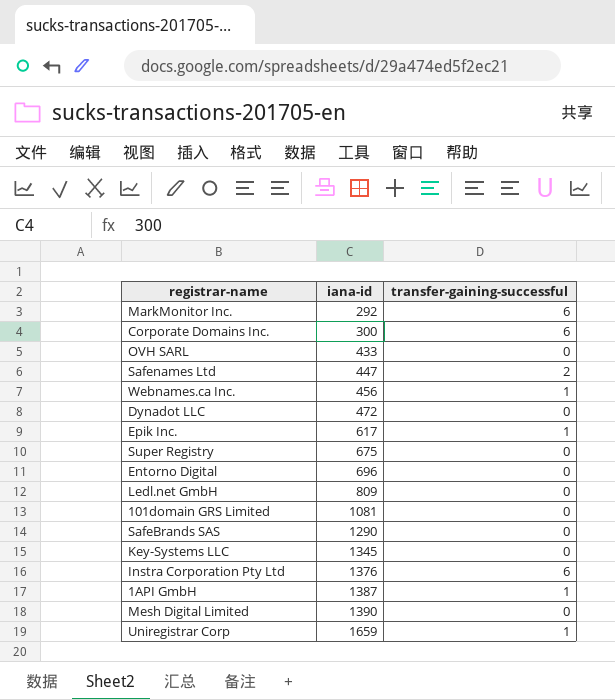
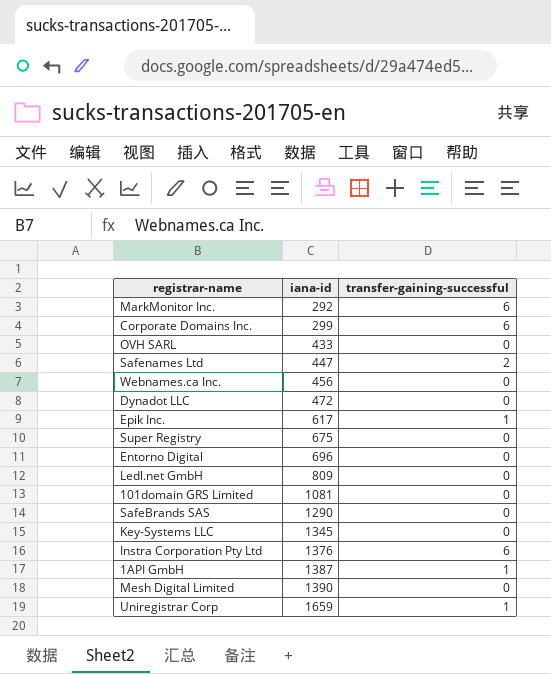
Corporate Domains Inc. | iana-id: 300 -> 299
Webnames.ca Inc. | transfer-gaining-successful: 1 -> 0

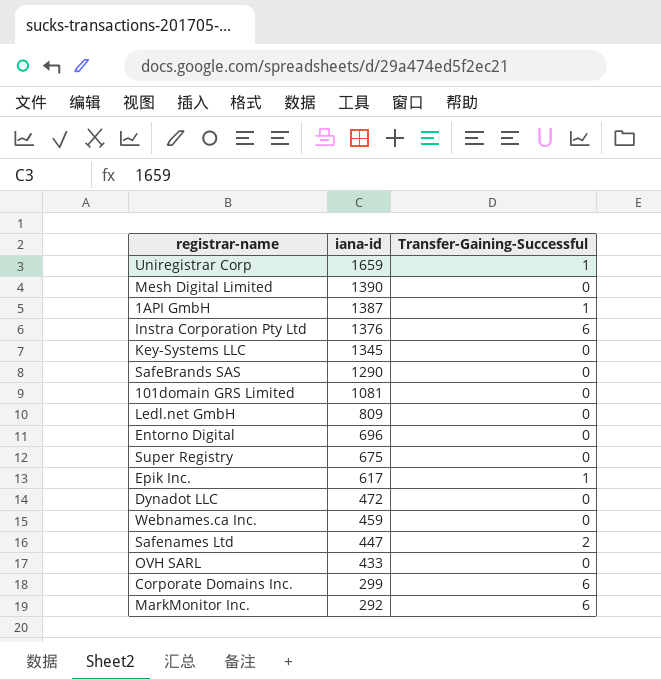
row order: iana-id ascending -> iana-id descending
column name: transfer-gaining-successful -> Transfer-Gaining-Successful
Webnames.ca Inc. | iana-id: 456 -> 459

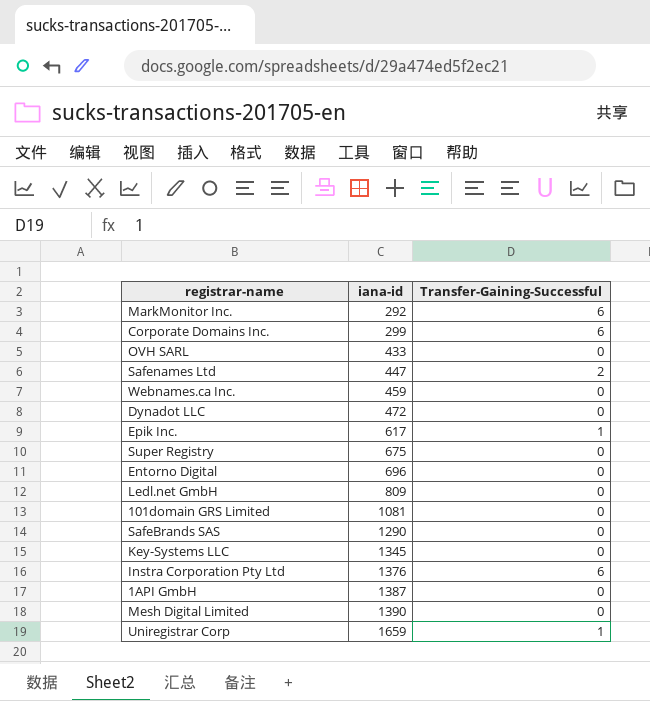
row order: iana-id descending -> iana-id ascending
1API GmbH | Transfer-Gaining-Successful: 1 -> 0

